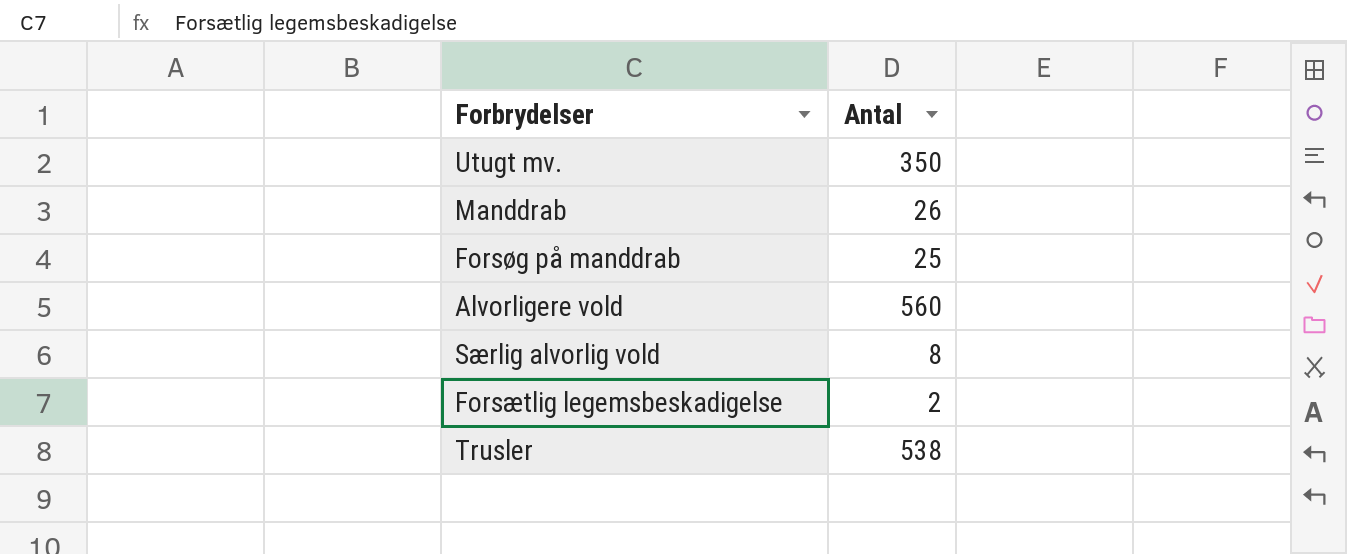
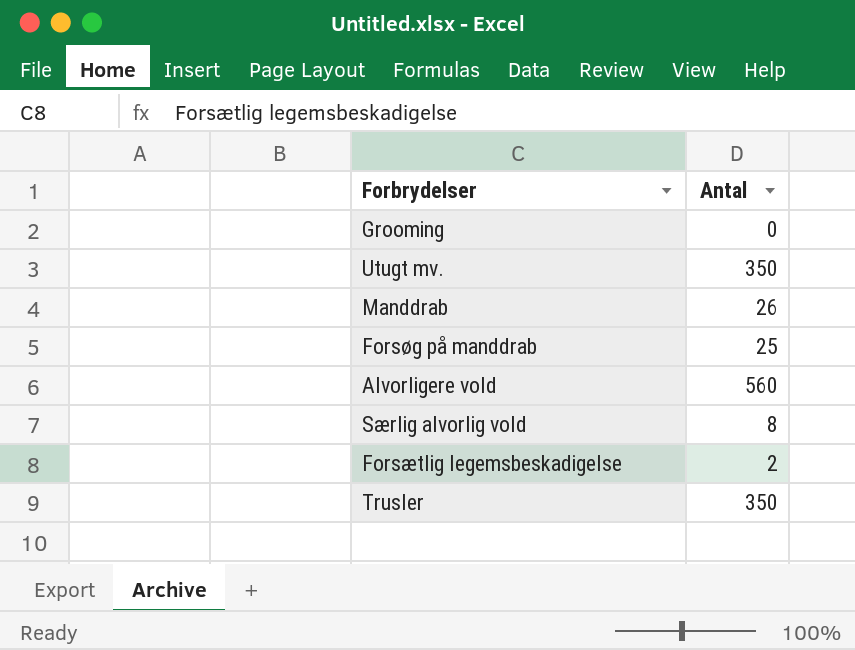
row Grooming: none -> 0
Trusler | Antal: 538 -> 350

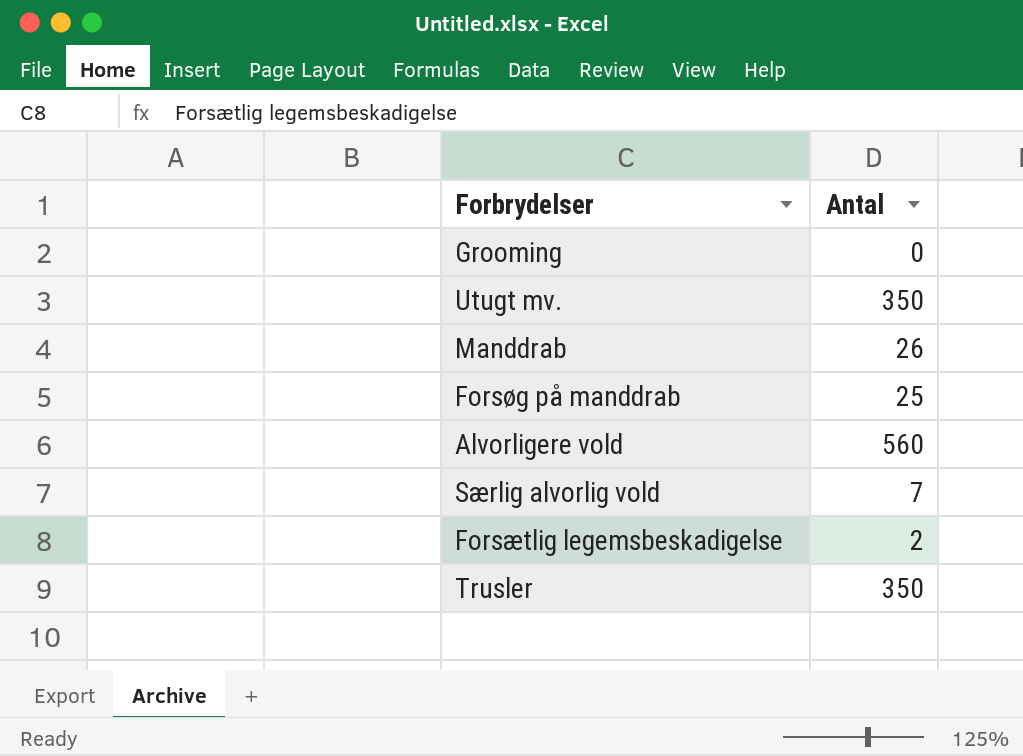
Særlig alvorlig vold | Antal: 8 -> 7

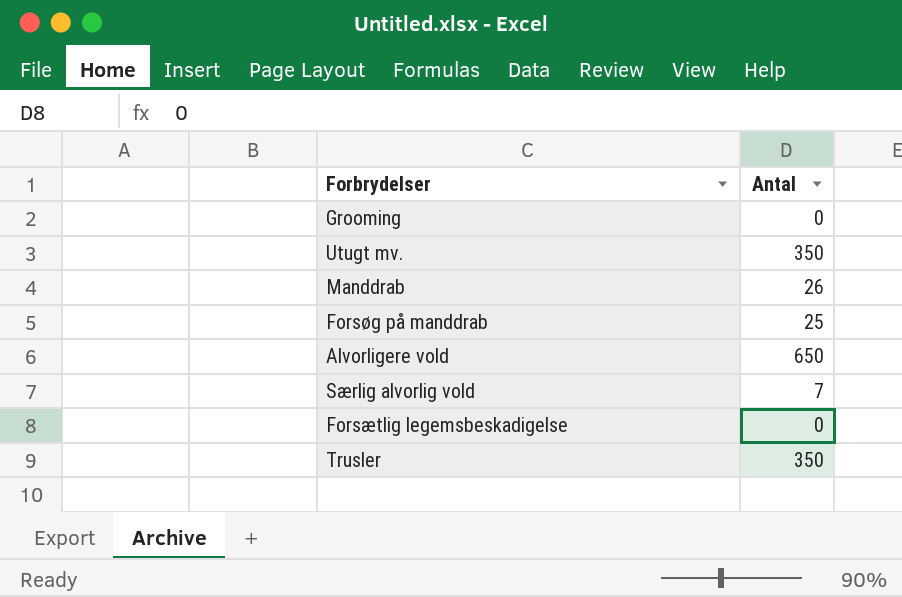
Alvorligere vold | Antal: 560 -> 650
Forsætlig legemsbeskadigelse | Antal: 2 -> 0

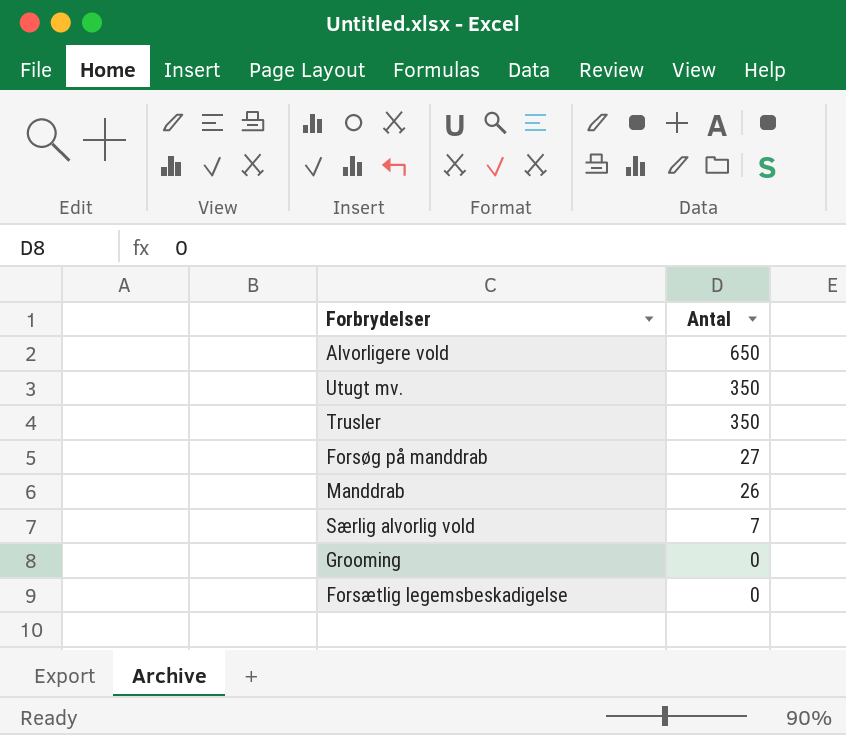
row order: none -> Antal descending
Forsøg på manddrab | Antal: 25 -> 27

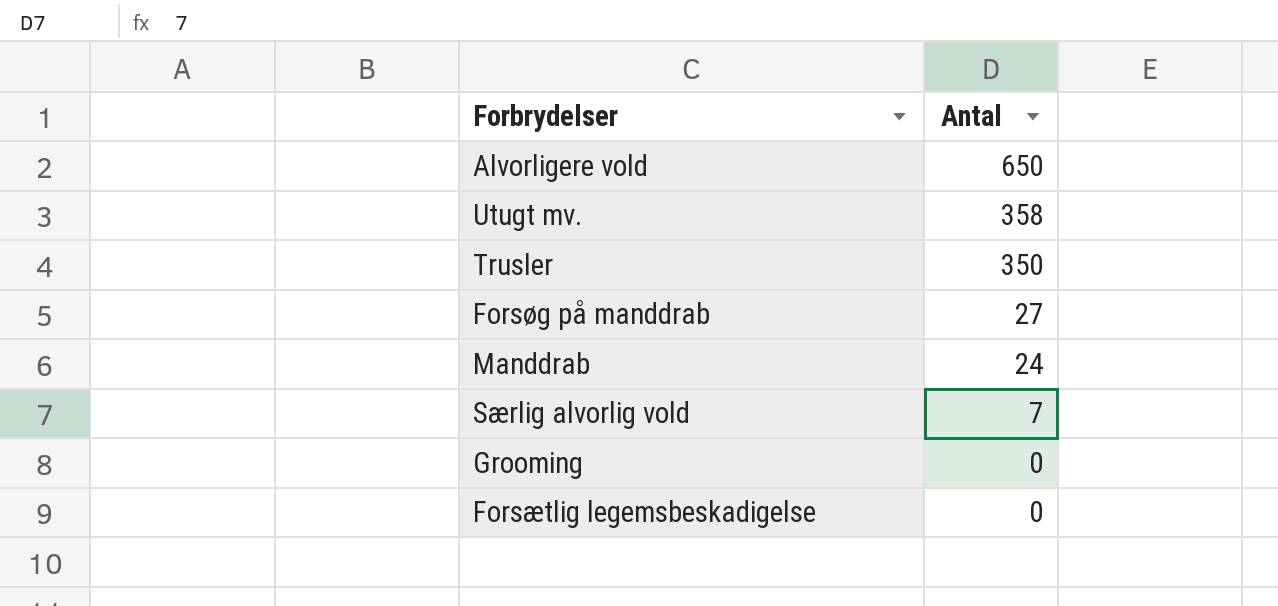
Utugt mv. | Antal: 350 -> 358
Manddrab | Antal: 26 -> 24

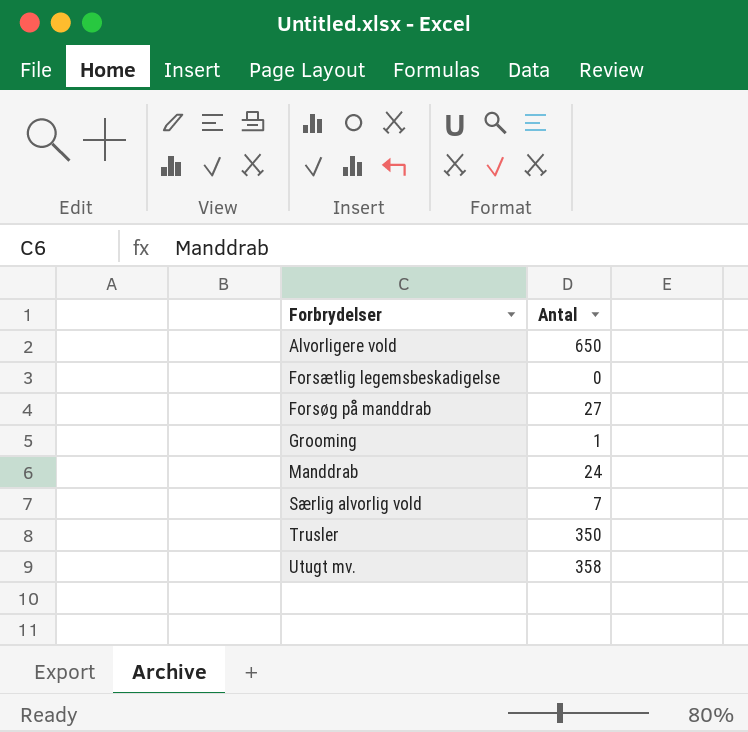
row order: Antal descending -> Forbrydelser ascending
Grooming | Antal: 0 -> 1

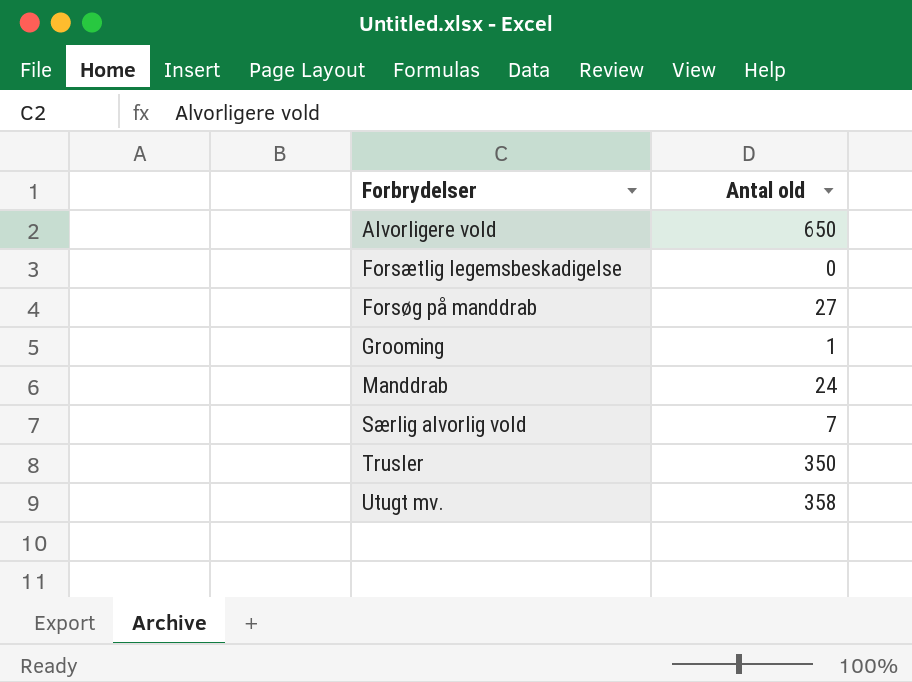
column name: Antal -> Antal old

